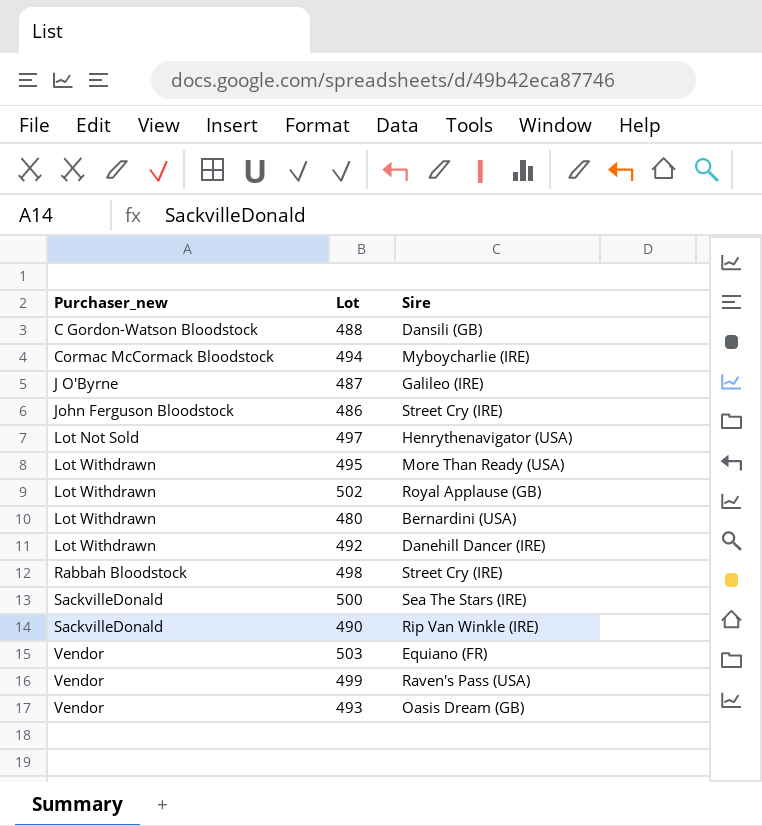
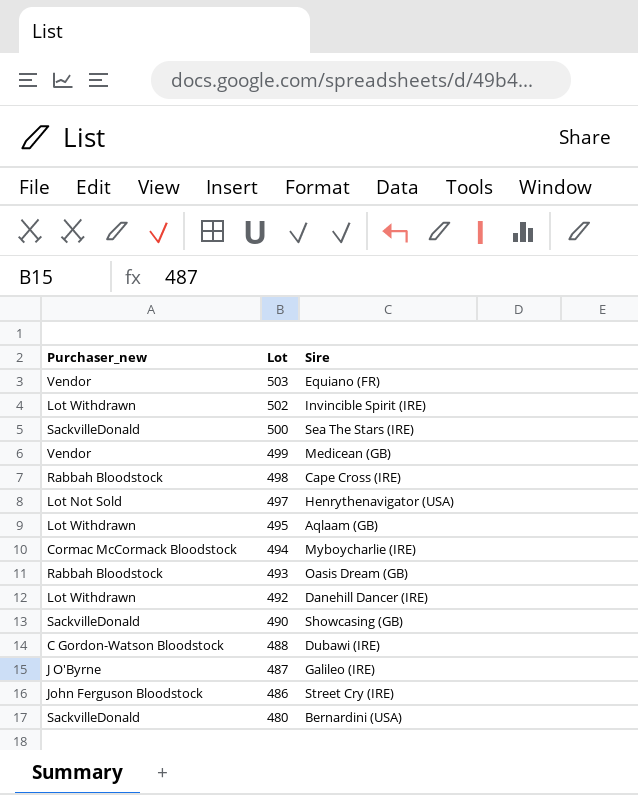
row order: Purchaser_new ascending -> Lot descending
502 | Sire: Royal Applause (GB) -> Invincible Spirit (IRE)
499 | Sire: Raven's Pass (USA) -> Medicean (GB)
498 | Sire: Street Cry (IRE) -> Cape Cross (IRE)
495 | Sire: More Than Ready (USA) -> Aqlaam (GB)
493 | Purchaser_new: Vendor -> Rabbah Bloodstock
490 | Sire: Rip Van Winkle (IRE) -> Showcasing (GB)
488 | Sire: Dansili (GB) -> Dubawi (IRE)
480 | Purchaser_new: Lot Withdrawn -> SackvilleDonald

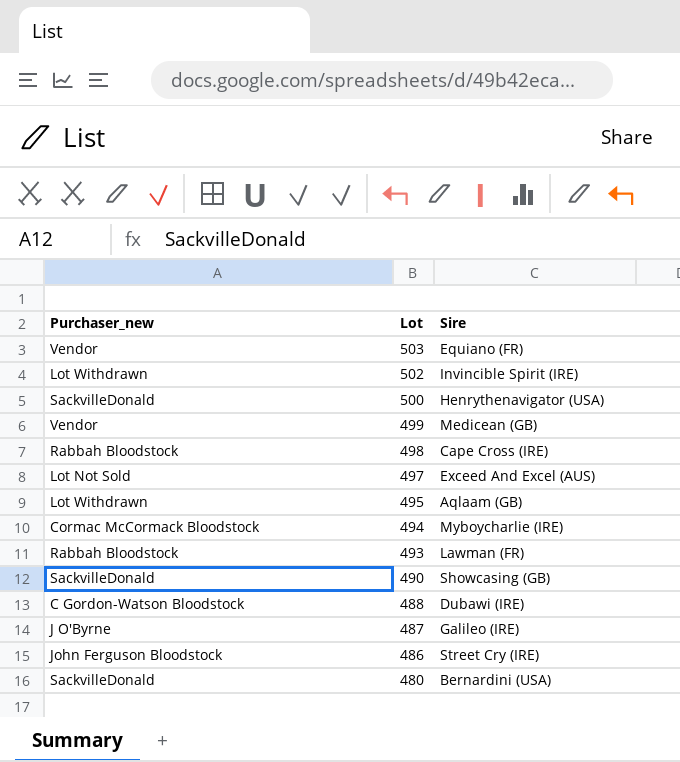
row 492: Lot Withdrawn | Danehill Dancer (IRE) -> none
500 | Sire: Sea The Stars (IRE) -> Henrythenavigator (USA)
497 | Sire: Henrythenavigator (USA) -> Exceed And Excel (AUS)
493 | Sire: Oasis Dream (GB) -> Lawman (FR)

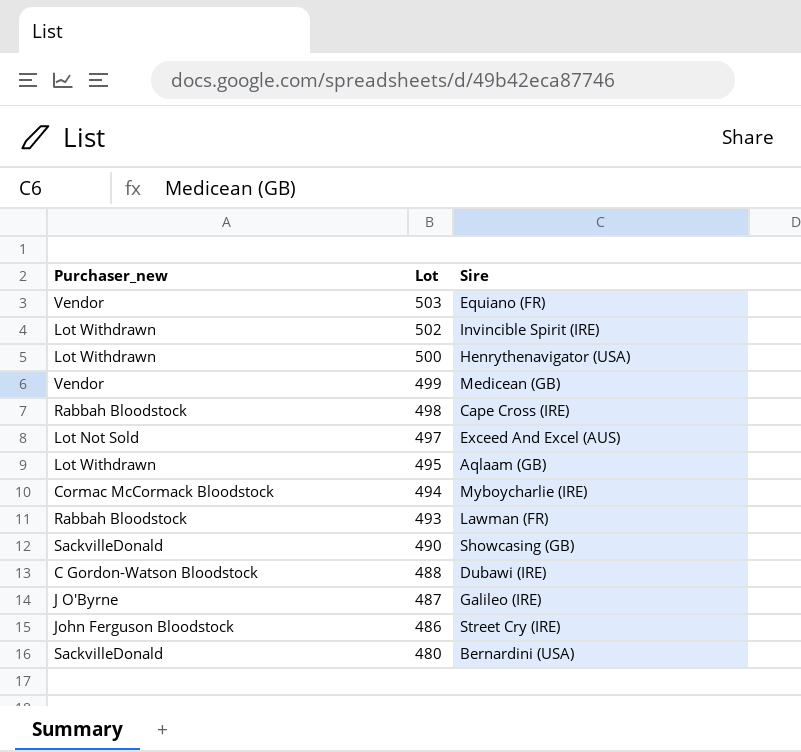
500 | Purchaser_new: SackvilleDonald -> Lot Withdrawn

